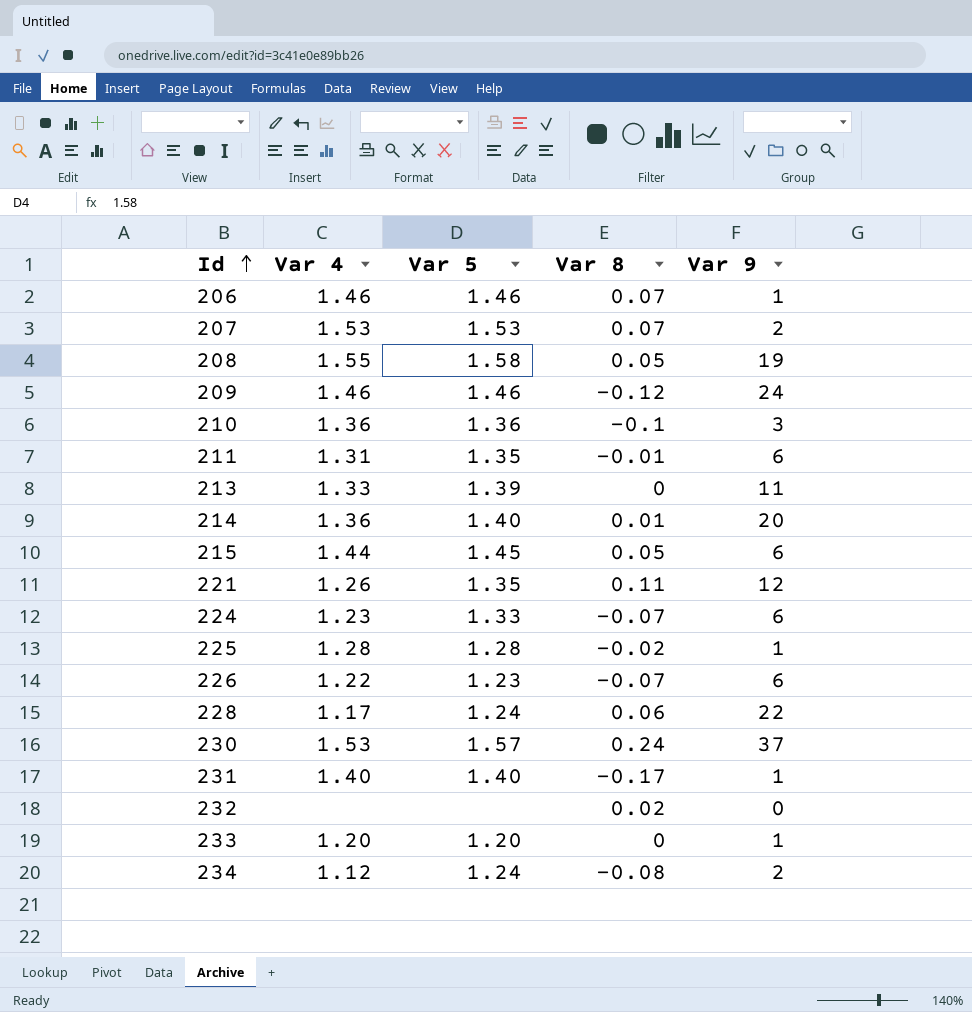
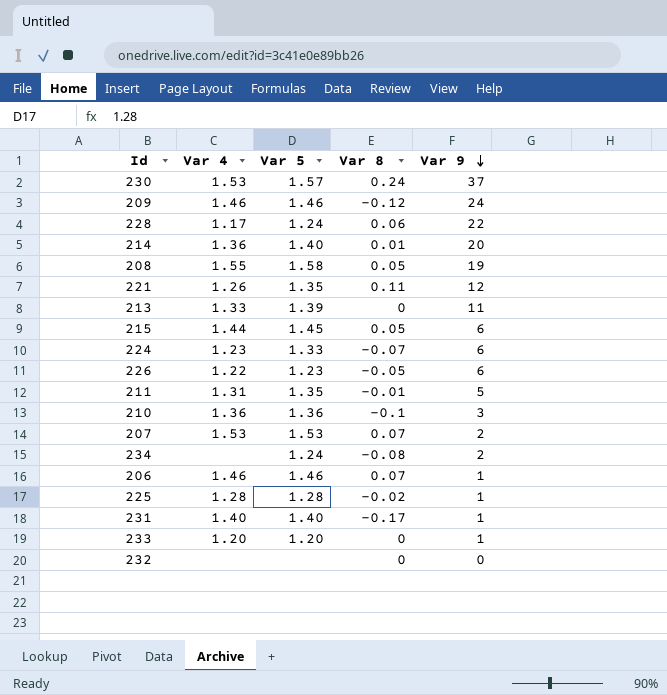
row order: Id ascending -> Var 9 descending
226 | Var 8: -0.07 -> -0.05
211 | Var 9: 6 -> 5
234 | Var 4: 1.12 -> none
232 | Var 8: 0.02 -> 0

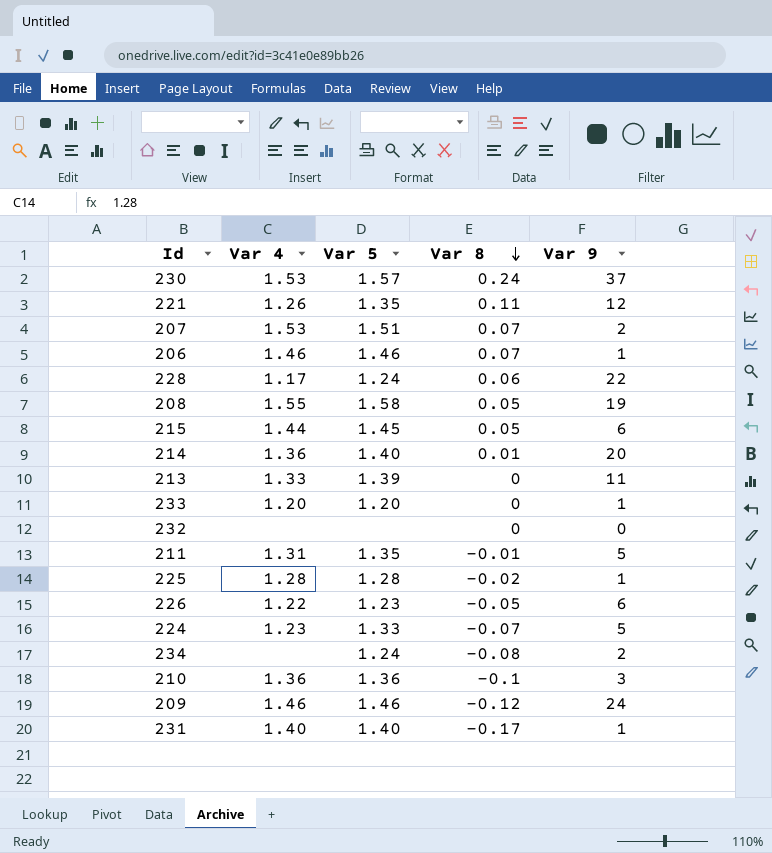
row order: Var 9 descending -> Var 8 descending
207 | Var 5: 1.53 -> 1.51
224 | Var 9: 6 -> 5

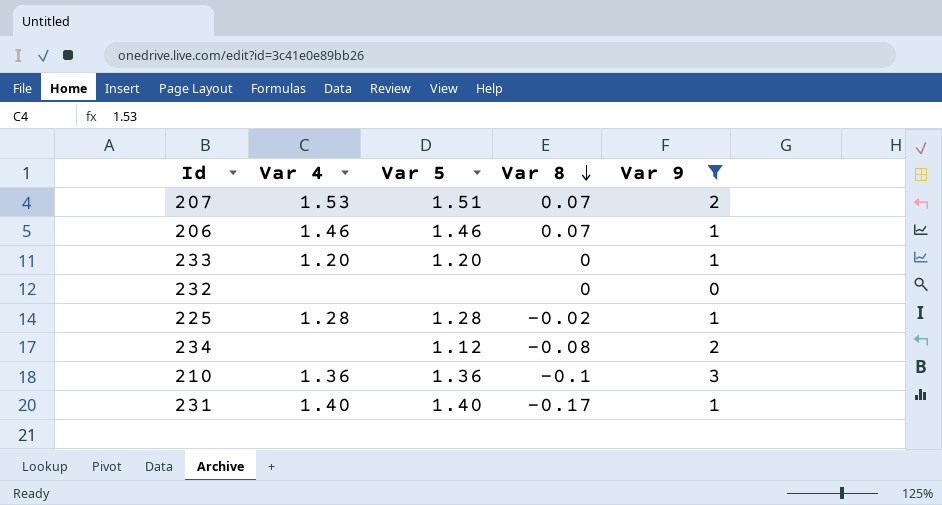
filter: none -> Var 9 <= 3
234 | Var 5: 1.24 -> 1.12

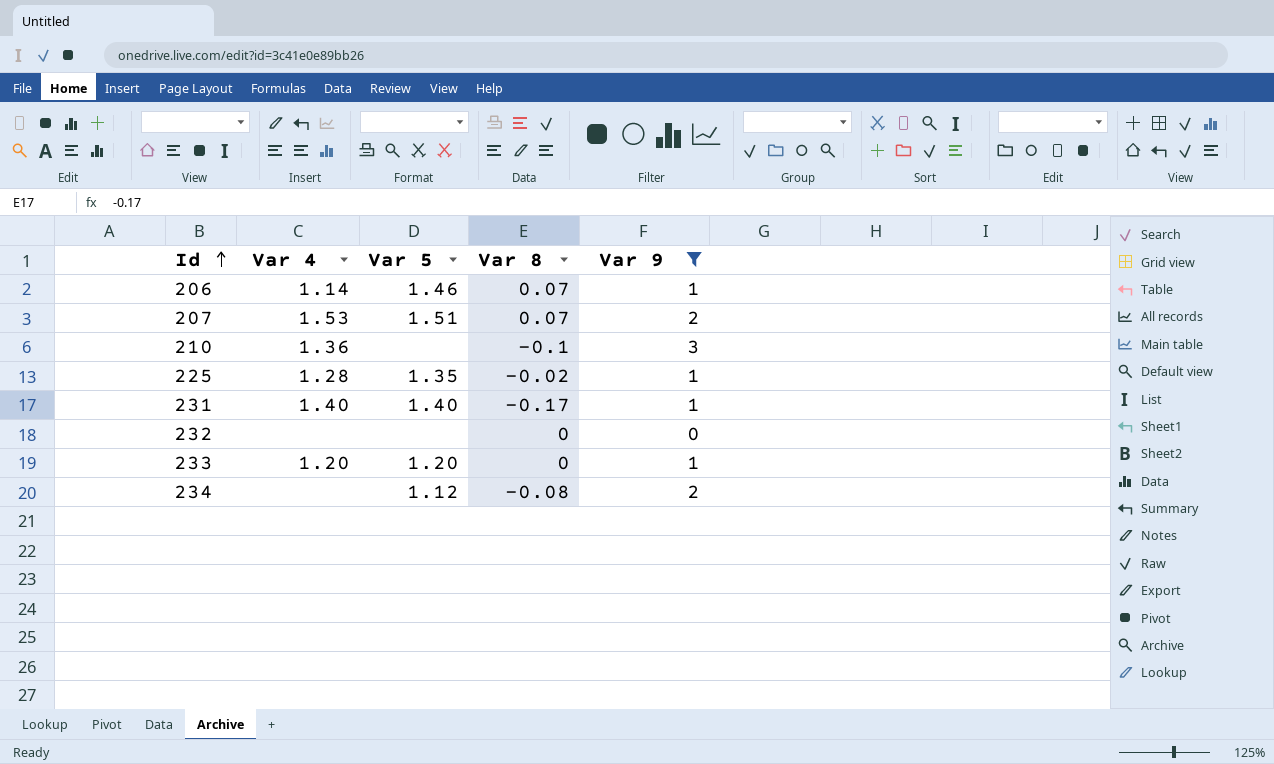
row order: Var 8 descending -> Id ascending
206 | Var 4: 1.46 -> 1.14
210 | Var 5: 1.36 -> none
225 | Var 5: 1.28 -> 1.35

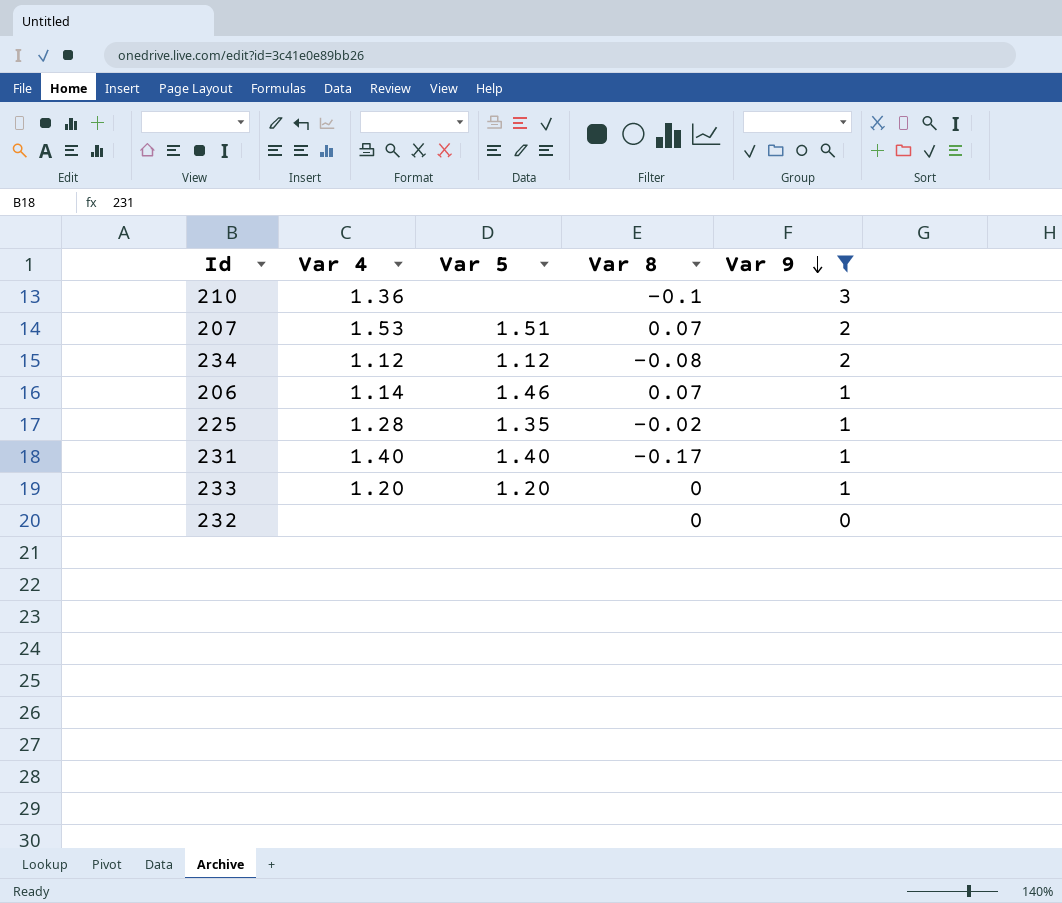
row order: Id ascending -> Var 9 descending
234 | Var 4: none -> 1.12

